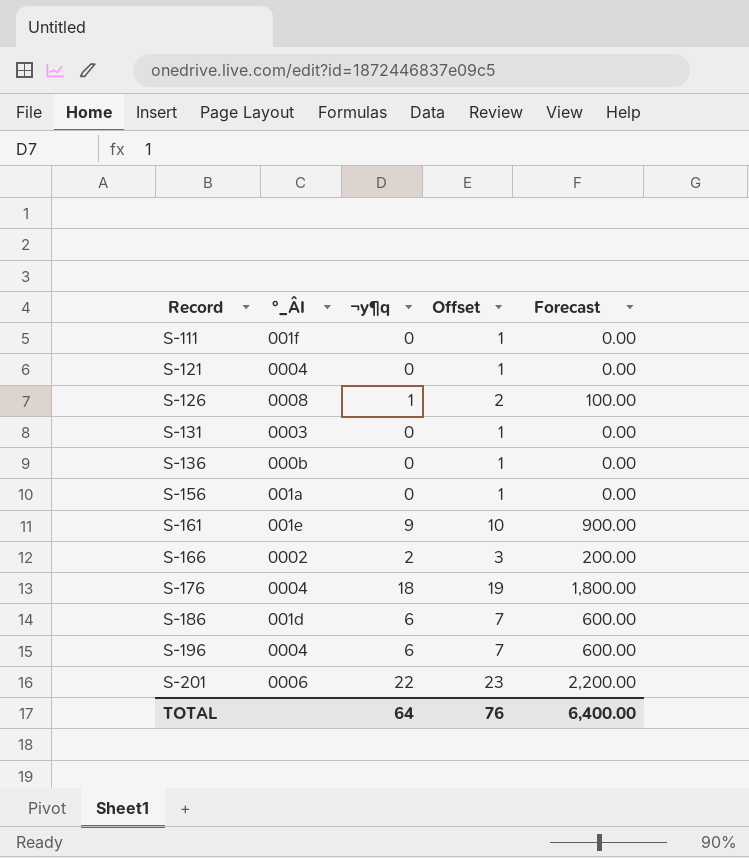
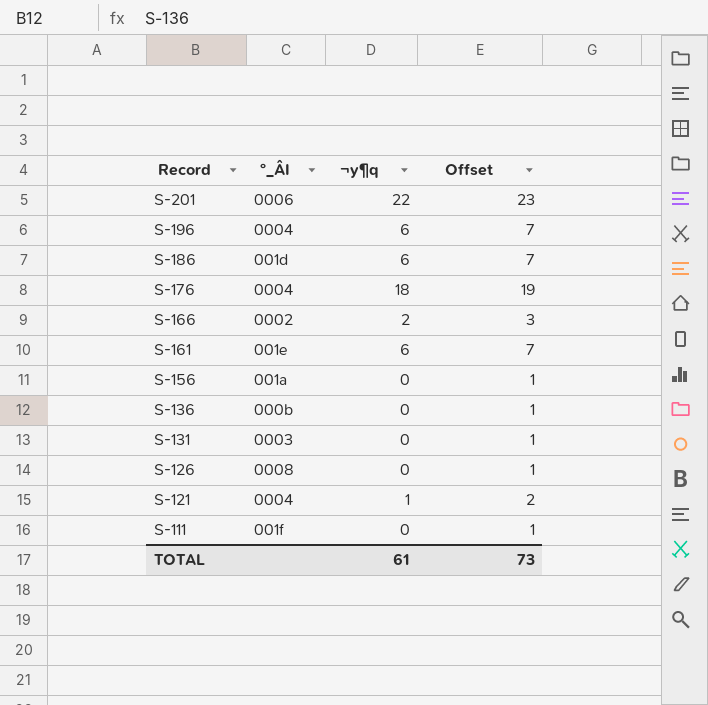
row order: Record ascending -> Record descending
column Forecast | formula: [¬y¶q] * 100 -> none
S-161 | ¬y¶q: 9 -> 6
S-161 | Offset: 10 -> 7
S-126 | ¬y¶q: 1 -> 0
S-126 | Offset: 2 -> 1
S-121 | ¬y¶q: 0 -> 1
S-121 | Offset: 1 -> 2
TOTAL | ¬y¶q: 64 -> 61
TOTAL | Offset: 76 -> 73

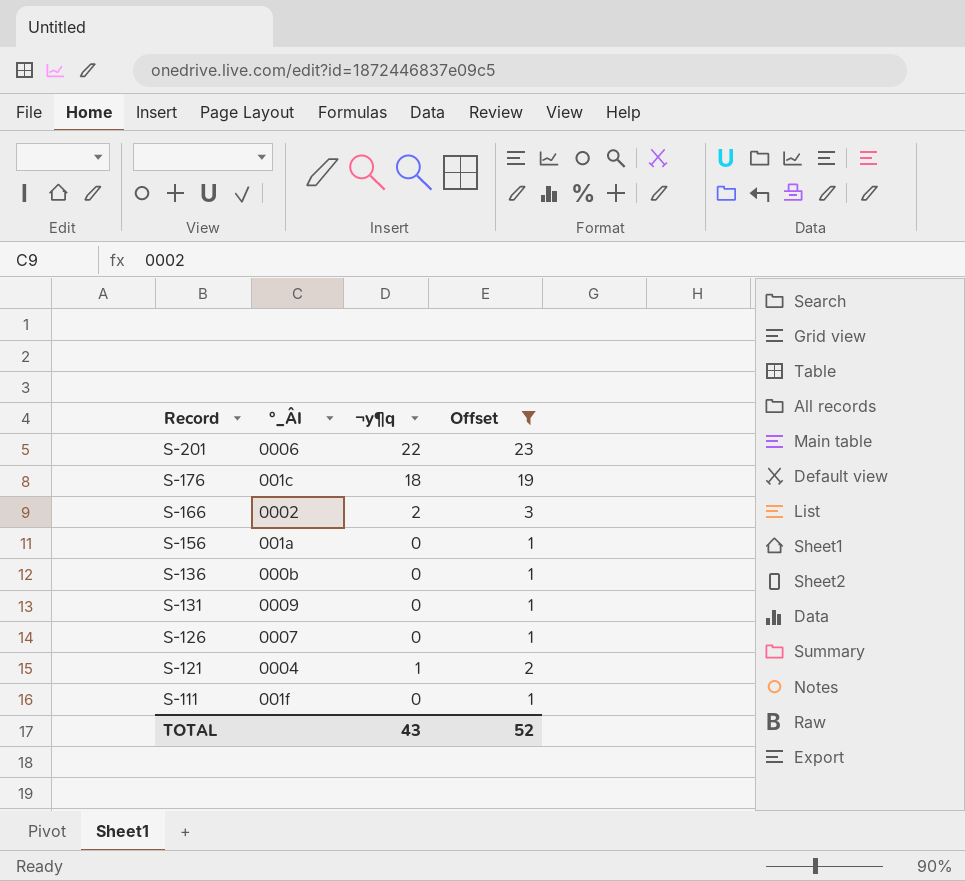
filter: none -> Offset != 7
S-176 | °_ÂI: 0004 -> 001c
S-131 | °_ÂI: 0003 -> 0009
S-126 | °_ÂI: 0008 -> 0007
TOTAL | ¬y¶q: 61 -> 43
TOTAL | Offset: 73 -> 52

